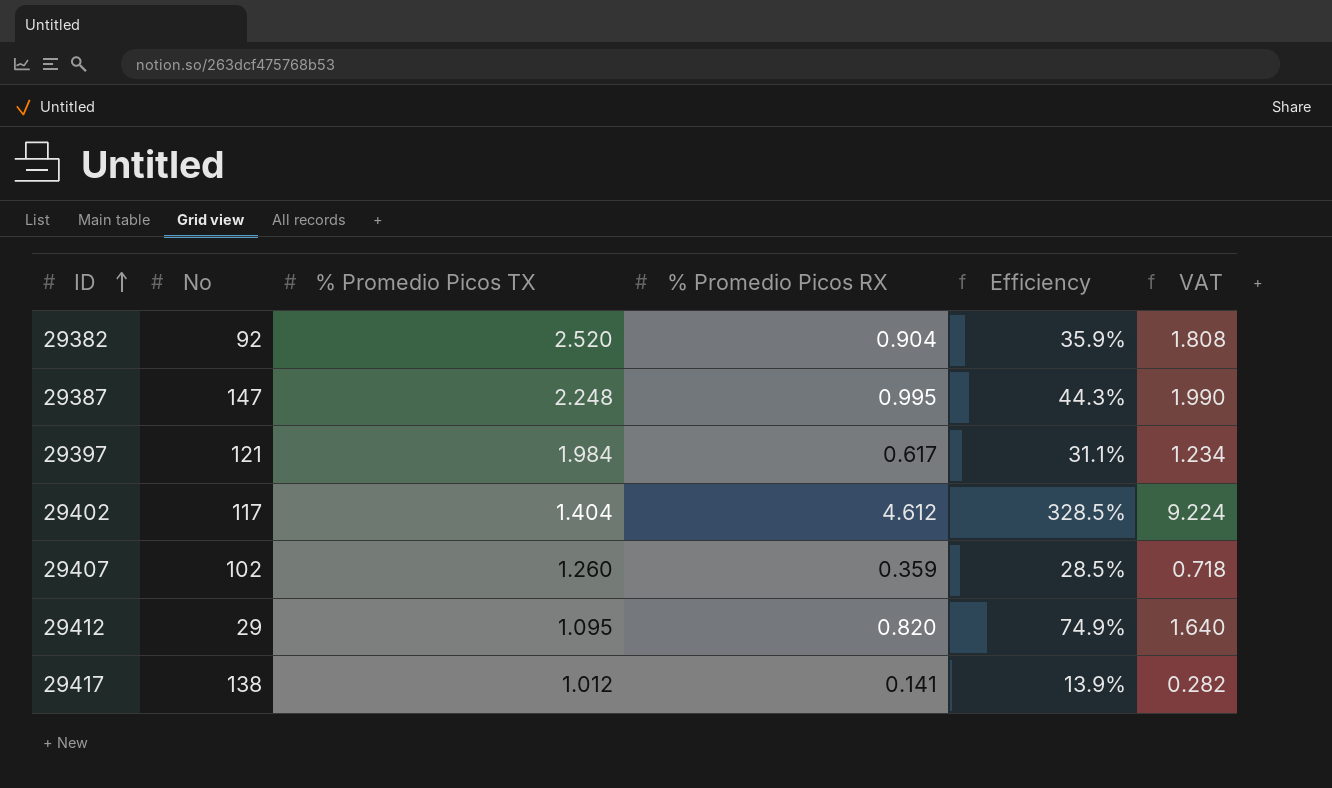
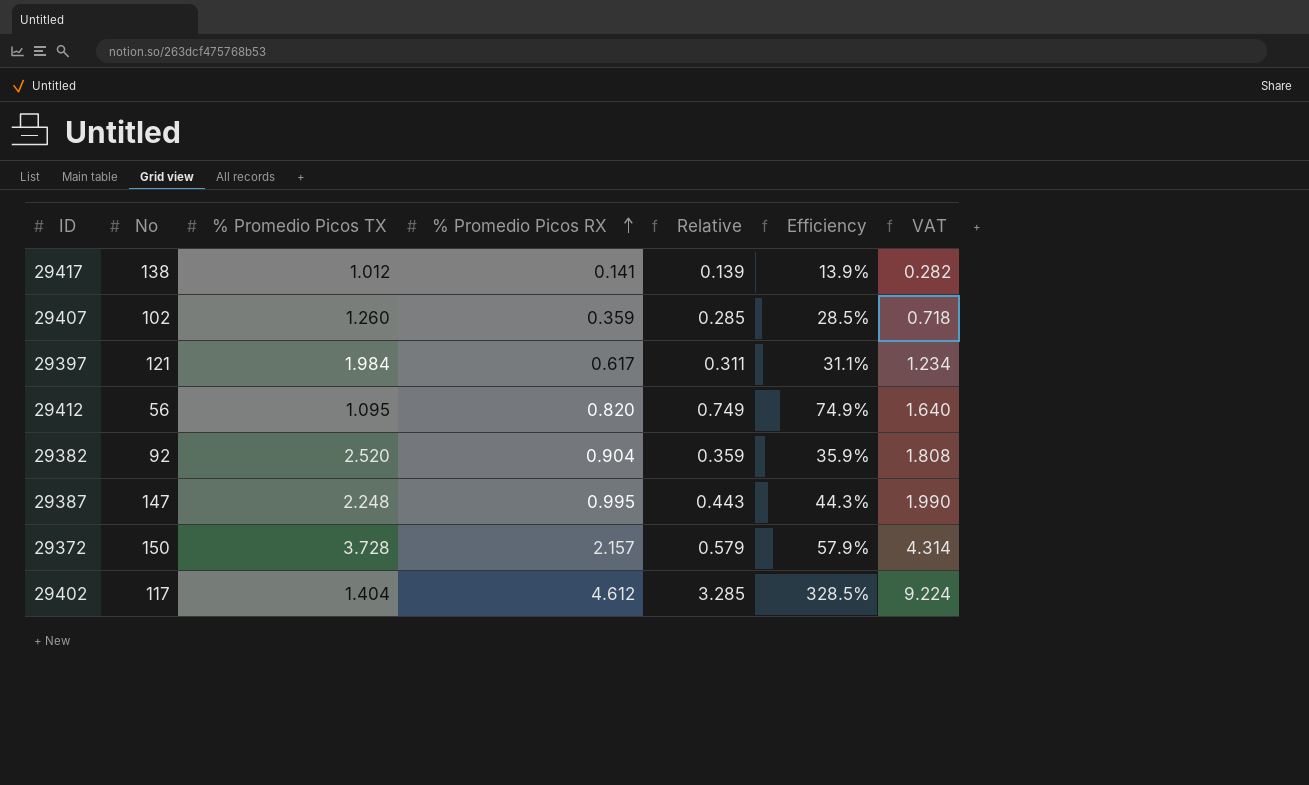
row order: ID ascending -> % Promedio Picos RX ascending
column Relative | formula: none -> [% Promedio Picos RX] / [% Promedio Picos TX]
29412 | No: 29 -> 56
row 29372: none -> 150 | 3.728 | 2.157 | 0.579 | 57.9% | 4.314

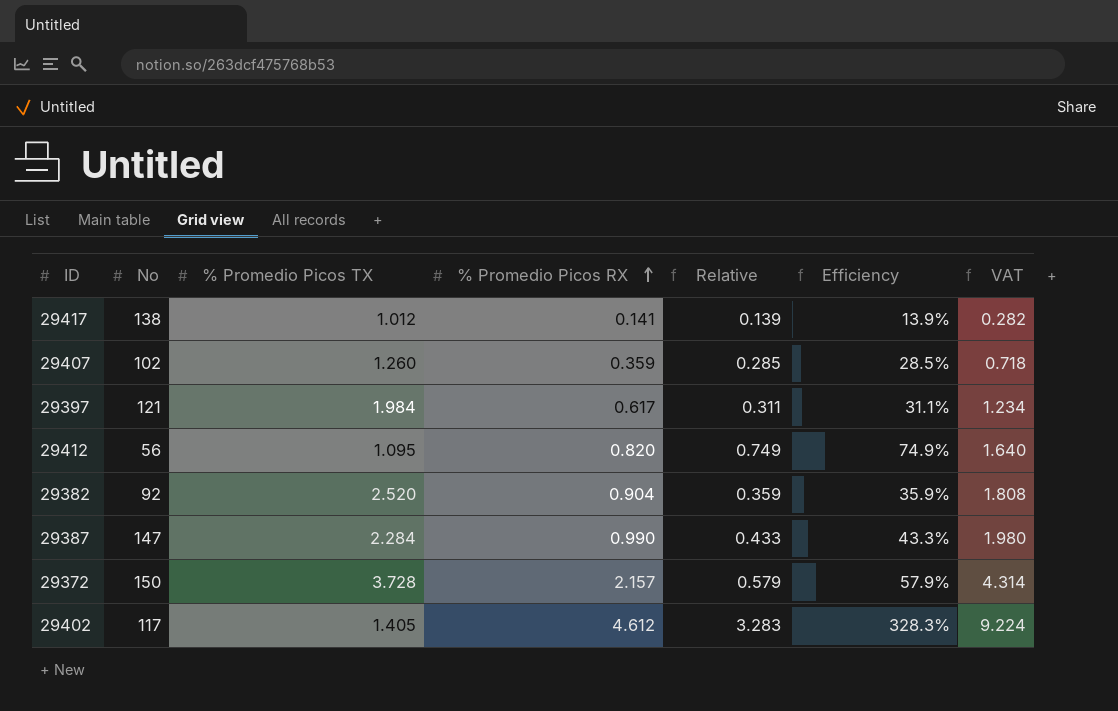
29387 | % Promedio Picos TX: 2.248 -> 2.284
29387 | % Promedio Picos RX: 0.995 -> 0.990
29387 | Relative: 0.443 -> 0.433
29387 | Efficiency: 44.3% -> 43.3%
29387 | VAT: 1.990 -> 1.980
29402 | % Promedio Picos TX: 1.404 -> 1.405
29402 | Relative: 3.285 -> 3.283
29402 | Efficiency: 328.5% -> 328.3%

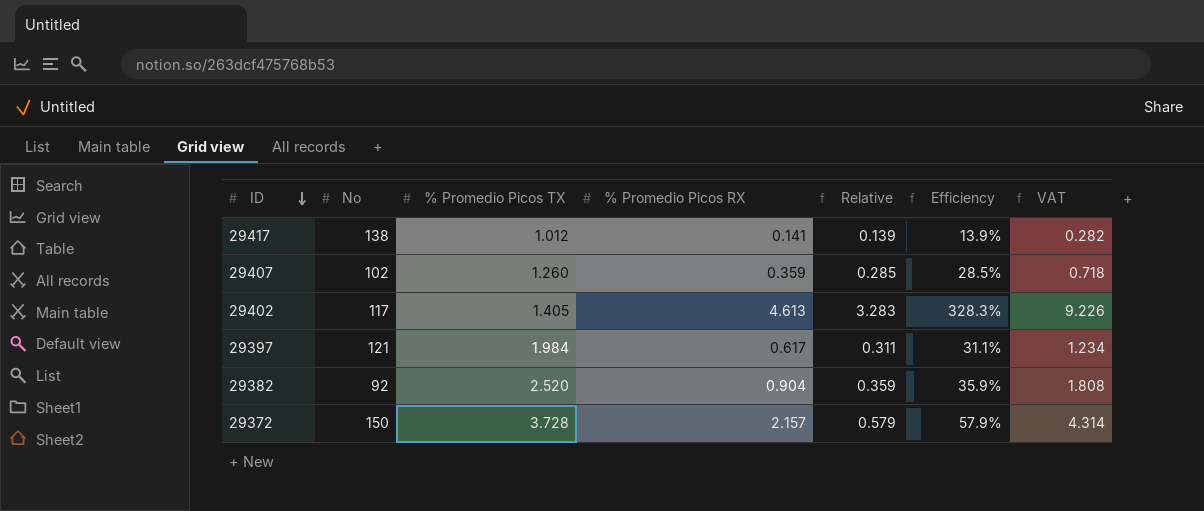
row order: % Promedio Picos RX ascending -> ID descending
row 29412: 56 | 1.095 | 0.820 | 0.749 | 74.9% | 1.640 -> none
row 29387: 147 | 2.284 | 0.990 | 0.433 | 43.3% | 1.980 -> none
29402 | % Promedio Picos RX: 4.612 -> 4.613
29402 | VAT: 9.224 -> 9.226

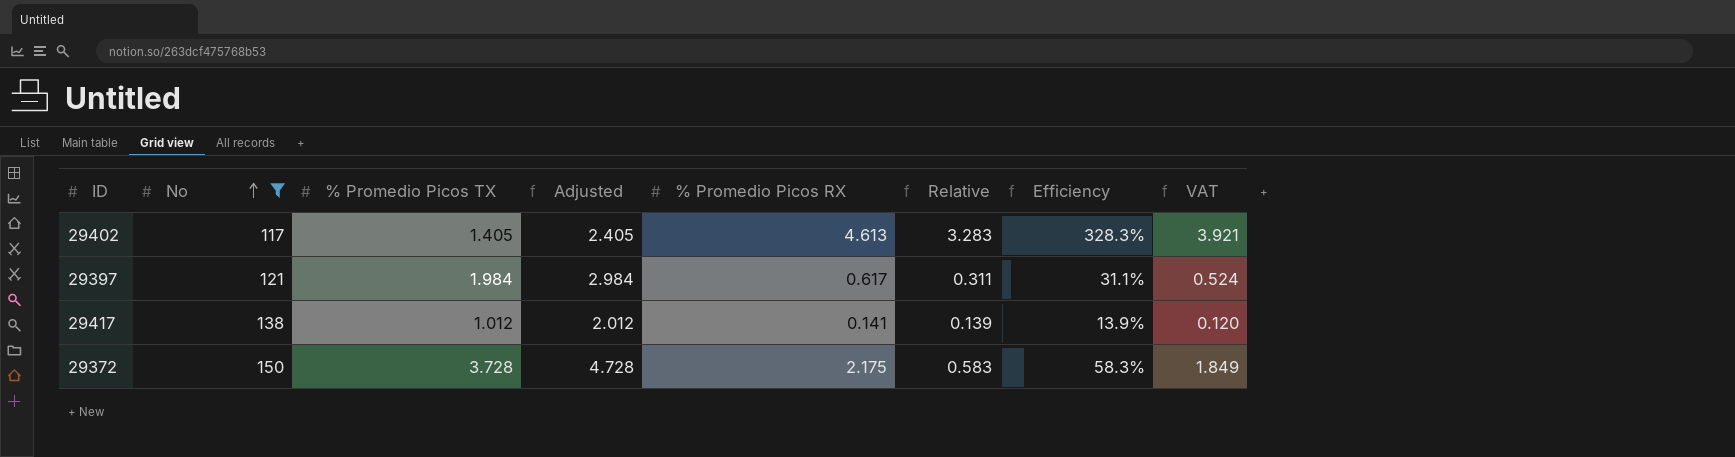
filter: none -> No >= 117
row order: ID descending -> No ascending
column Adjusted | formula: none -> [% Promedio Picos TX] + 1
column VAT | formula: [% Promedio Picos RX] * 2 -> [% Promedio Picos RX] * 0.85
29372 | % Promedio Picos RX: 2.157 -> 2.175
29372 | Relative: 0.579 -> 0.583
29372 | Efficiency: 57.9% -> 58.3%

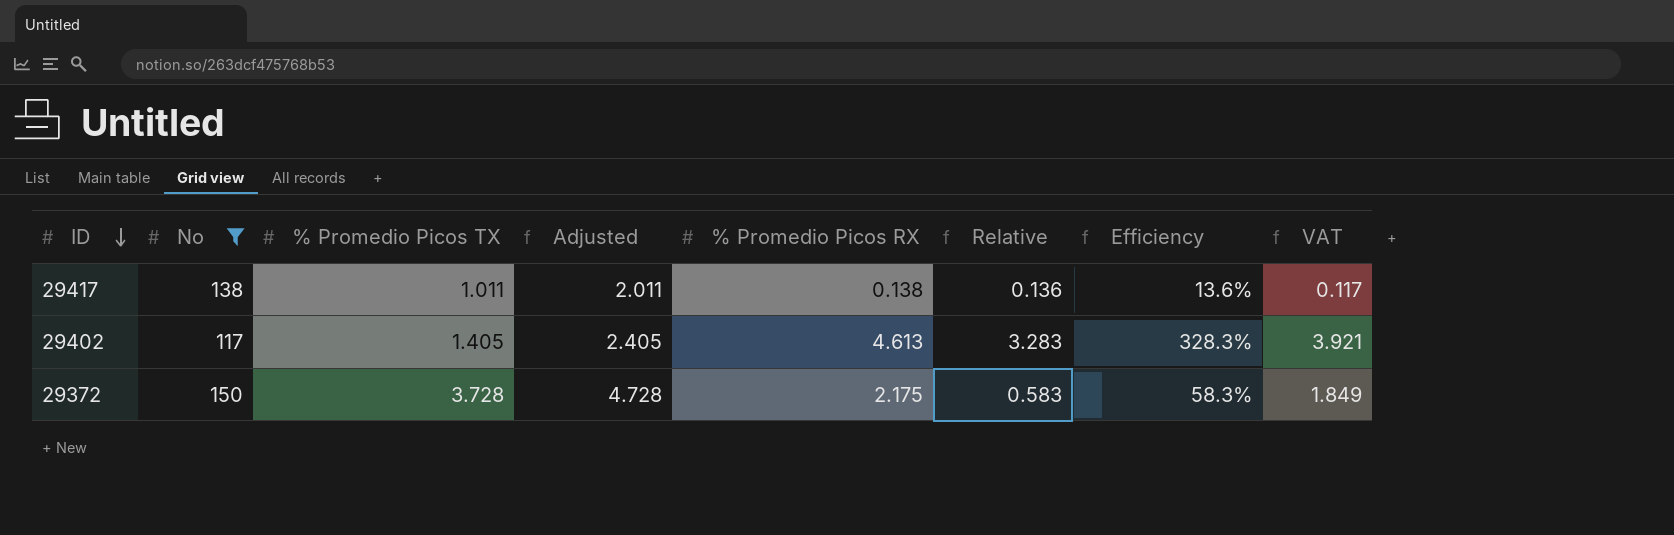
row order: No ascending -> ID descending
row 29397: 121 | 1.984 | 2.984 | 0.617 | 0.311 | 31.1% | 0.524 -> none
29417 | % Promedio Picos TX: 1.012 -> 1.011
29417 | Adjusted: 2.012 -> 2.011
29417 | % Promedio Picos RX: 0.141 -> 0.138
29417 | Relative: 0.139 -> 0.136
29417 | Efficiency: 13.9% -> 13.6%
29417 | VAT: 0.120 -> 0.117

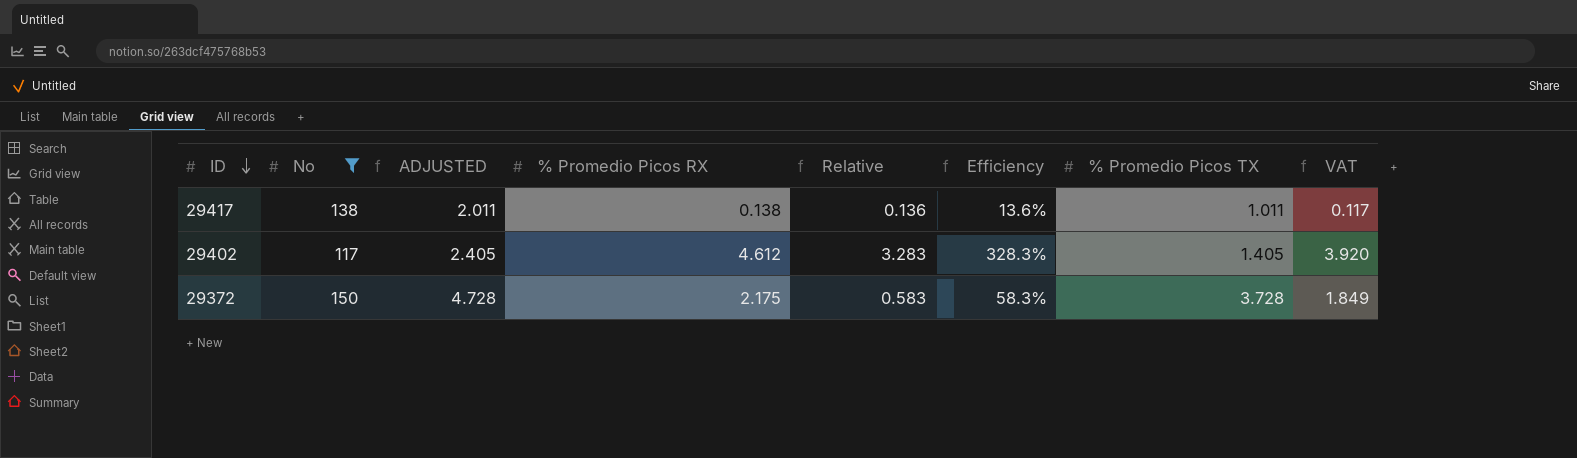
column name: Adjusted -> ADJUSTED
column % Promedio Picos TX | position: 3 -> 7
29402 | % Promedio Picos RX: 4.613 -> 4.612
29402 | VAT: 3.921 -> 3.920

